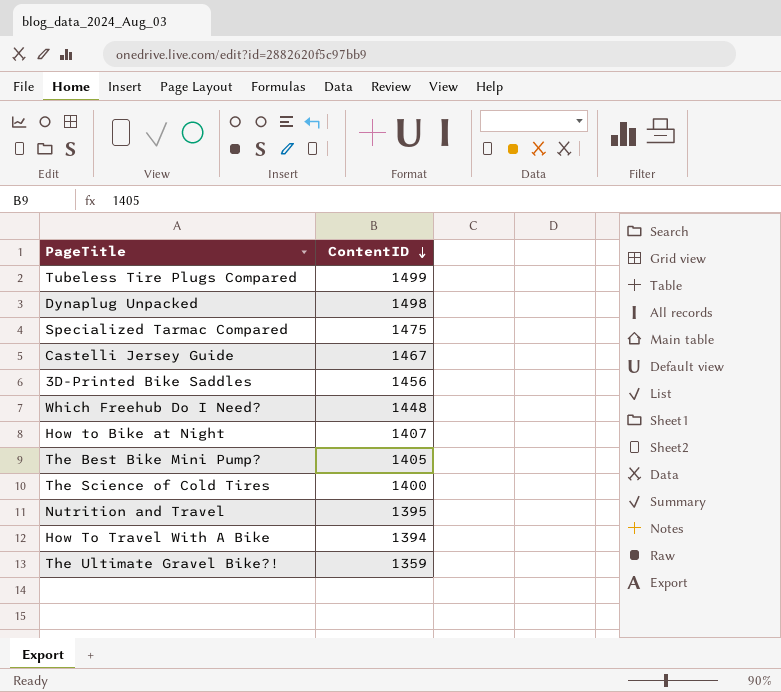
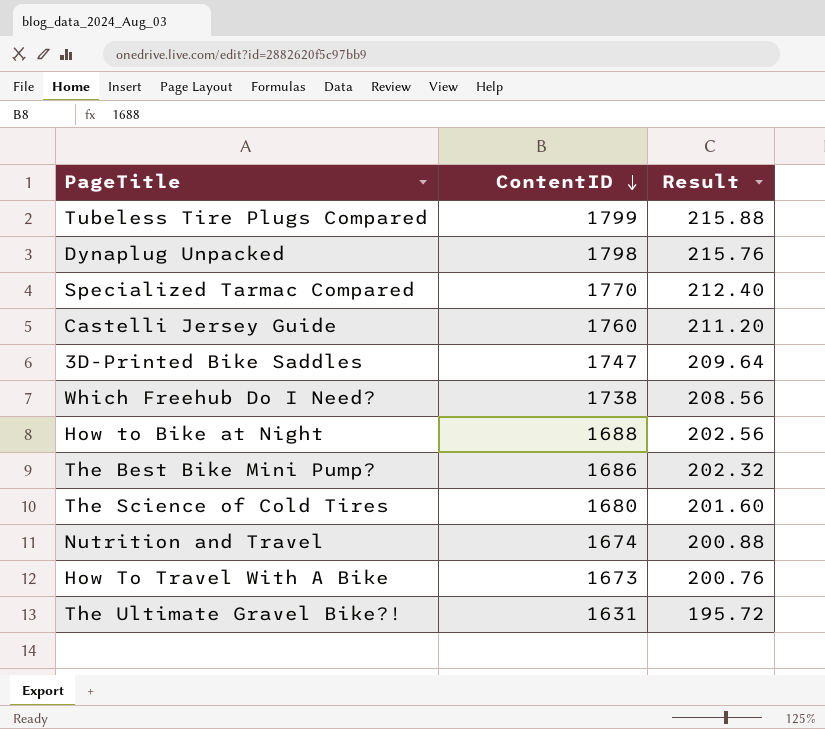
column Result | formula: none -> [ContentID] * 0.12
Tubeless Tire Plugs Compared | ContentID: 1499 -> 1799
Dynaplug Unpacked | ContentID: 1498 -> 1798
Specialized Tarmac Compared | ContentID: 1475 -> 1770
Castelli Jersey Guide | ContentID: 1467 -> 1760
3D-Printed Bike Saddles | ContentID: 1456 -> 1747
Which Freehub Do I Need? | ContentID: 1448 -> 1738
How to Bike at Night | ContentID: 1407 -> 1688
The Best Bike Mini Pump? | ContentID: 1405 -> 1686
The Science of Cold Tires | ContentID: 1400 -> 1680
Nutrition and Travel | ContentID: 1395 -> 1674
How To Travel With A Bike | ContentID: 1394 -> 1673
The Ultimate Gravel Bike?! | ContentID: 1359 -> 1631

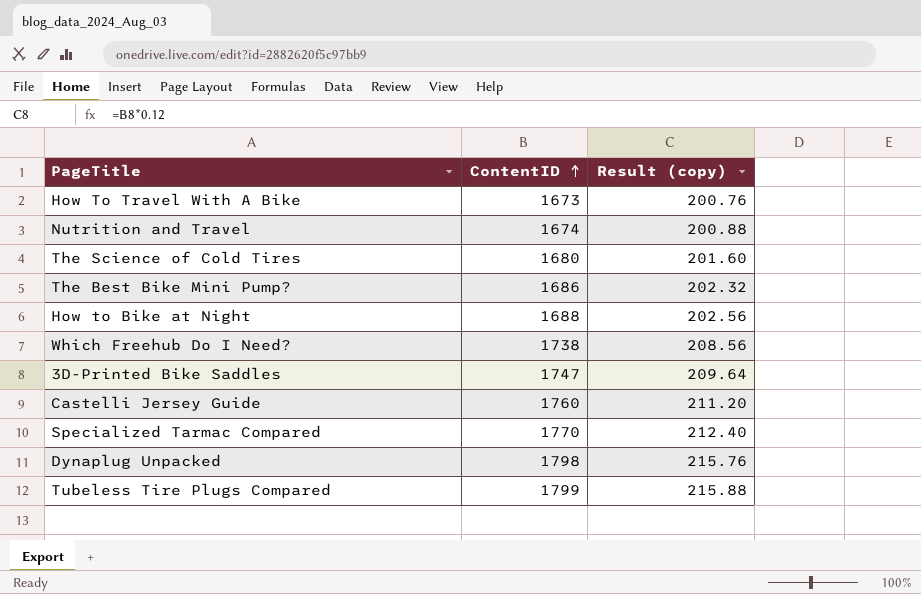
row order: ContentID descending -> ContentID ascending
column name: Result -> Result (copy)
row The Ultimate Gravel Bike?!: 1631 | 195.72 -> none

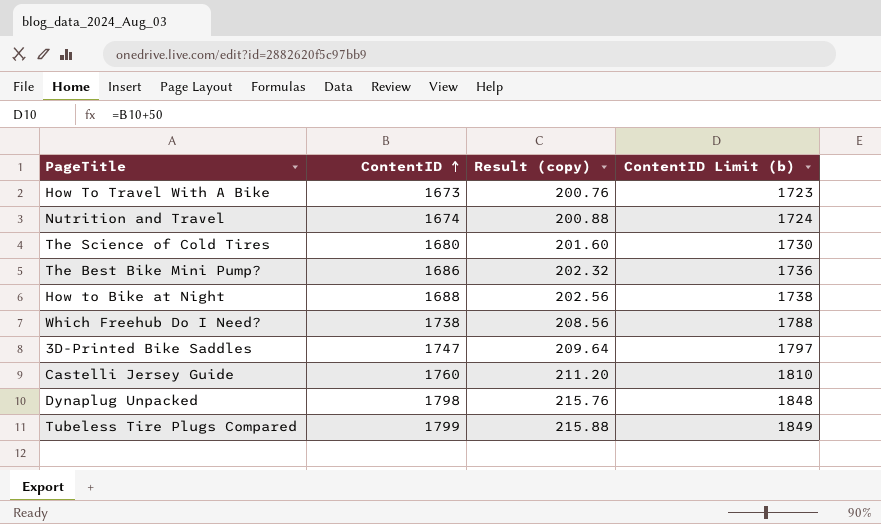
column ContentID Limit (b) | formula: none -> [ContentID] + 50
row Specialized Tarmac Compared: 1770 | 212.40 -> none

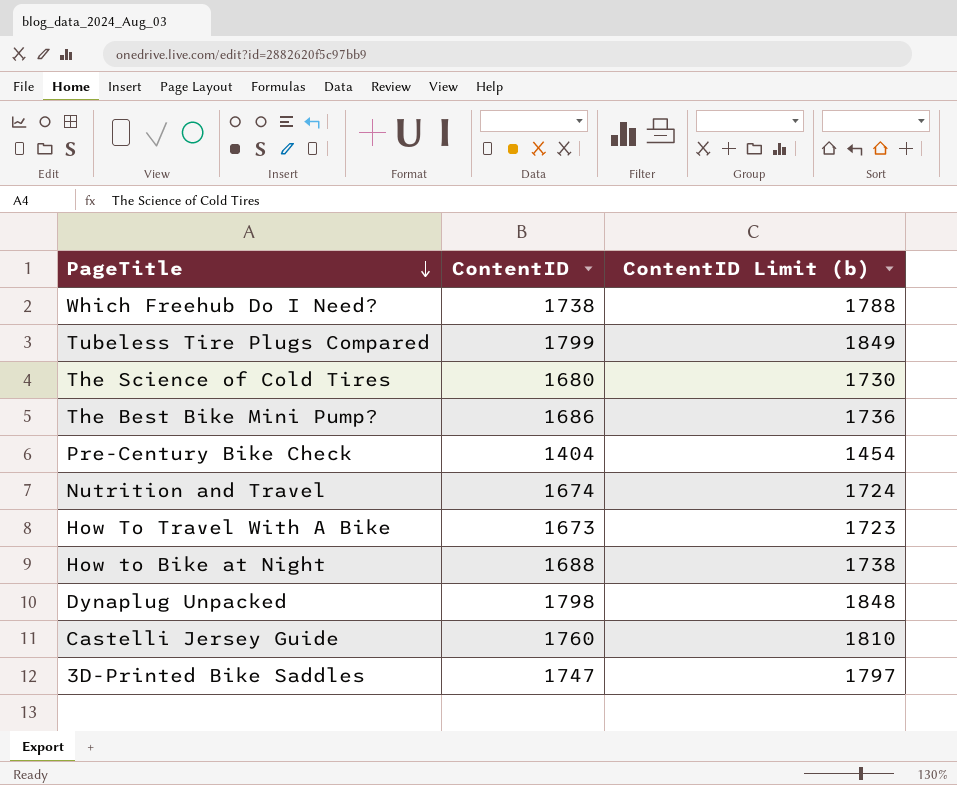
row order: ContentID ascending -> PageTitle descending
column Result (copy) | formula: [ContentID] * 0.12 -> none
row Pre-Century Bike Check: none -> 1404 | 1454

